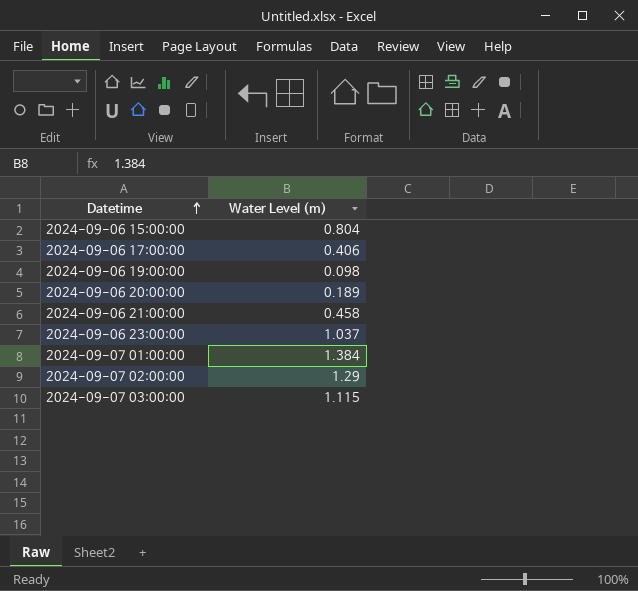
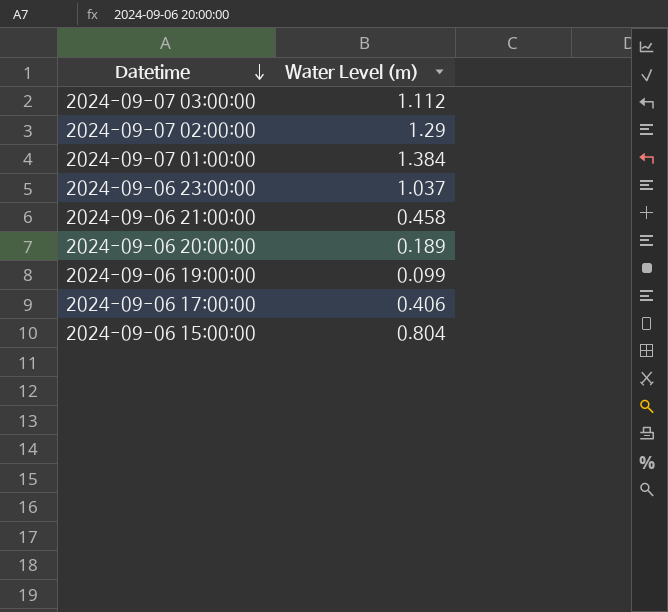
row order: Datetime ascending -> Datetime descending
2024-09-07 03:00:00 | Water Level (m): 1.115 -> 1.112
2024-09-06 19:00:00 | Water Level (m): 0.098 -> 0.099

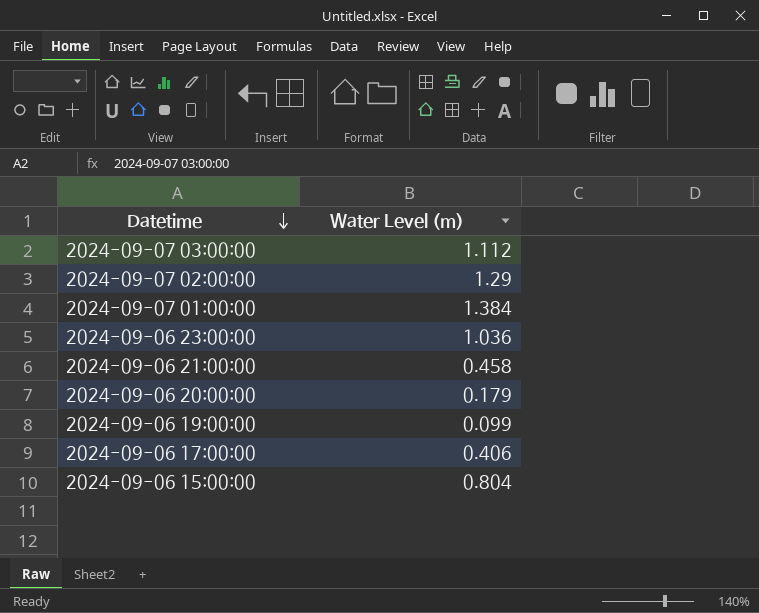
2024-09-06 23:00:00 | Water Level (m): 1.037 -> 1.036
2024-09-06 20:00:00 | Water Level (m): 0.189 -> 0.179

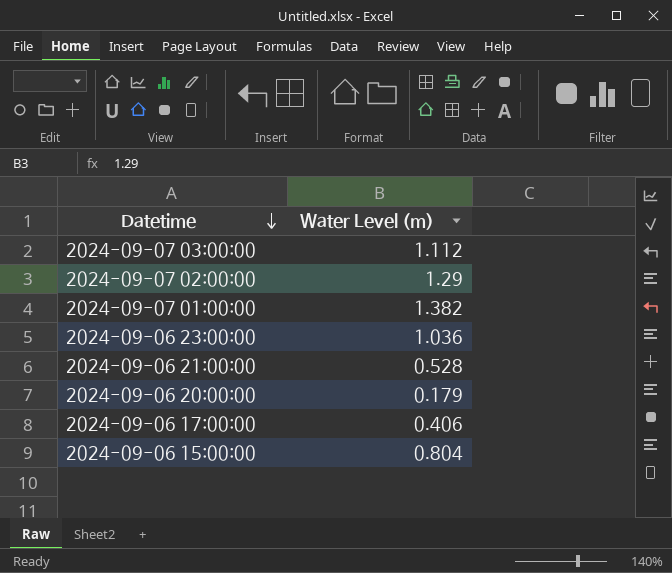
row 2024-09-06 19:00:00: 0.099 -> none
2024-09-07 01:00:00 | Water Level (m): 1.384 -> 1.382
2024-09-06 21:00:00 | Water Level (m): 0.458 -> 0.528

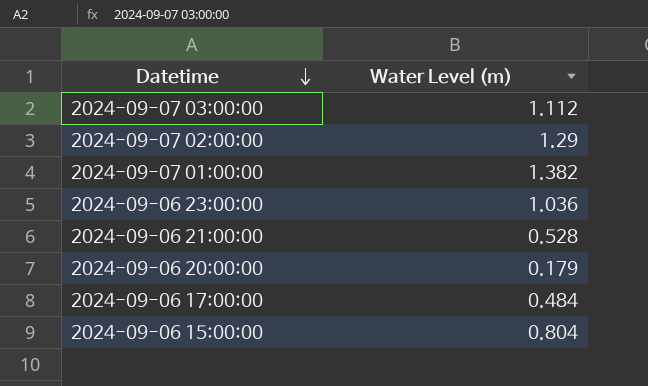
2024-09-06 17:00:00 | Water Level (m): 0.406 -> 0.484

